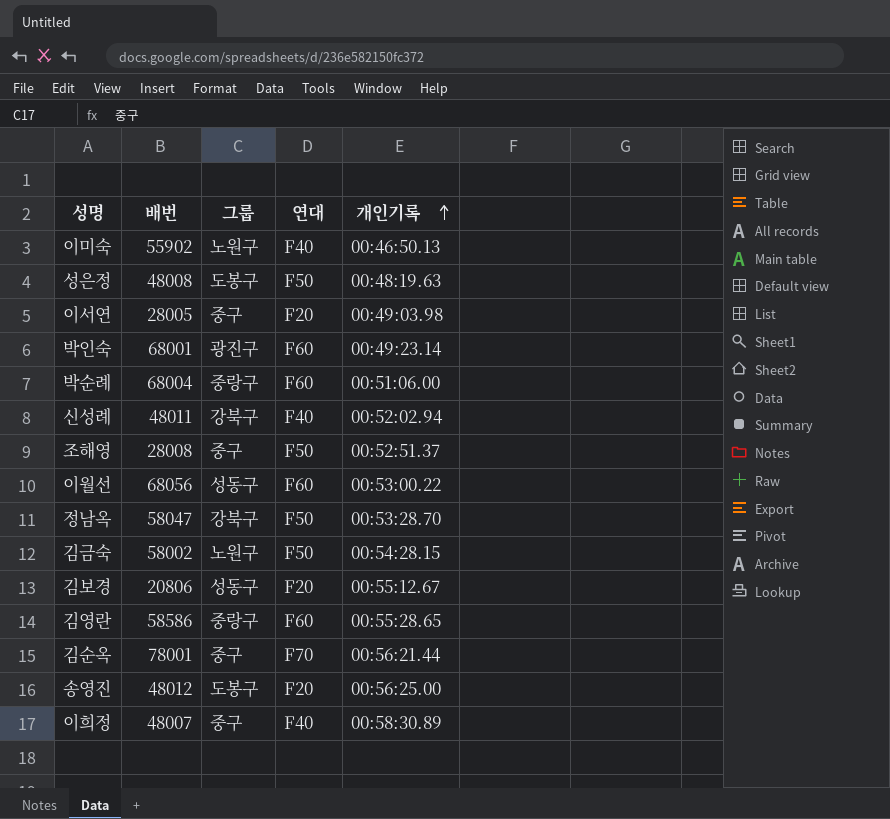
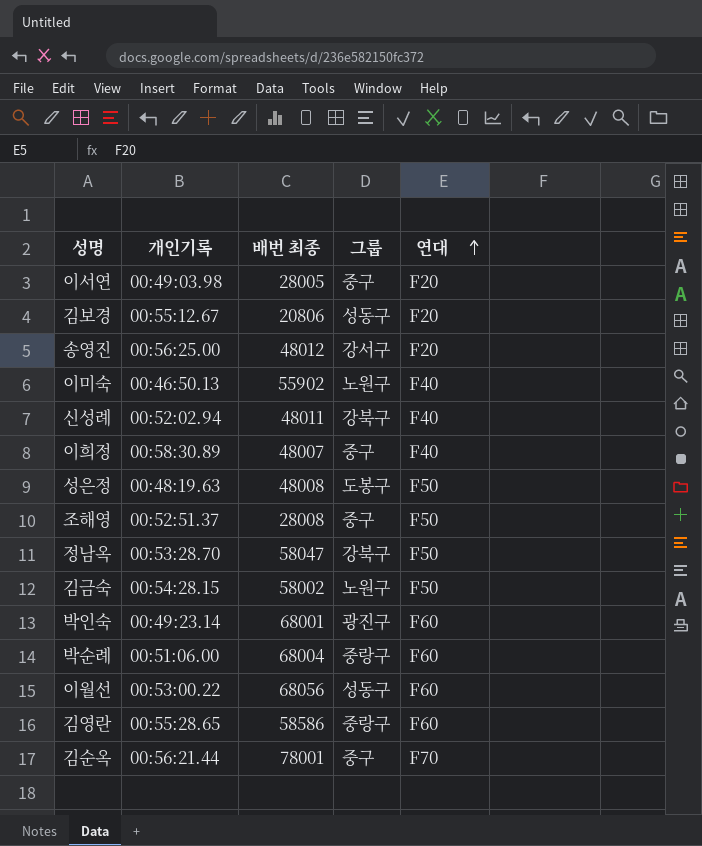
row order: 개인기록 ascending -> 연대 ascending
column 개인기록 | position: 5 -> 2
column name: 배번 -> 배번 최종
송영진 | 그룹: 도봉구 -> 강서구

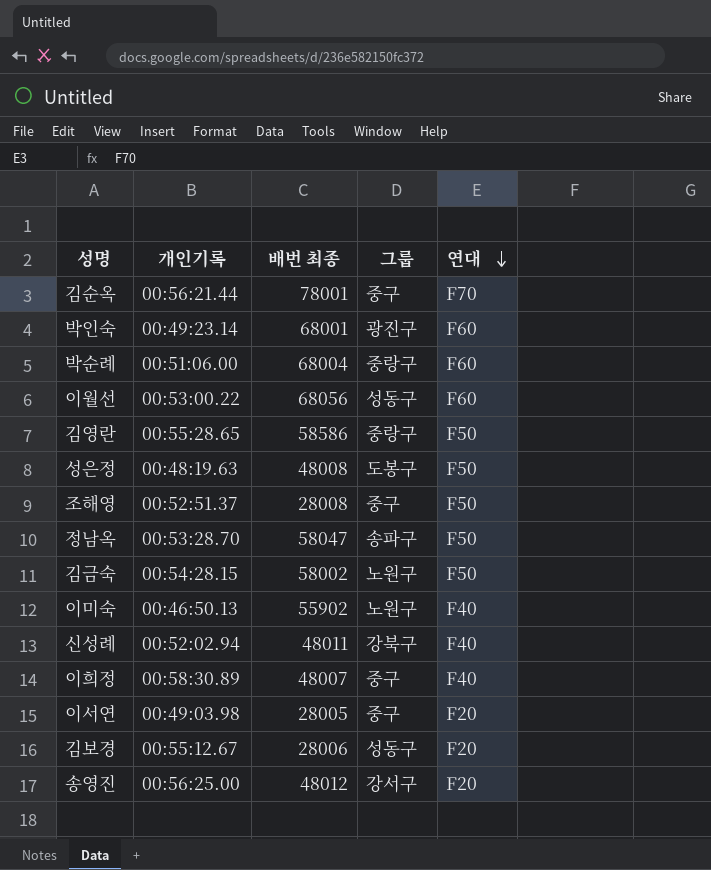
row order: 연대 ascending -> 연대 descending
김영란 | 연대: F60 -> F50
정남옥 | 그룹: 강북구 -> 송파구
김보경 | 배번 최종: 20806 -> 28006

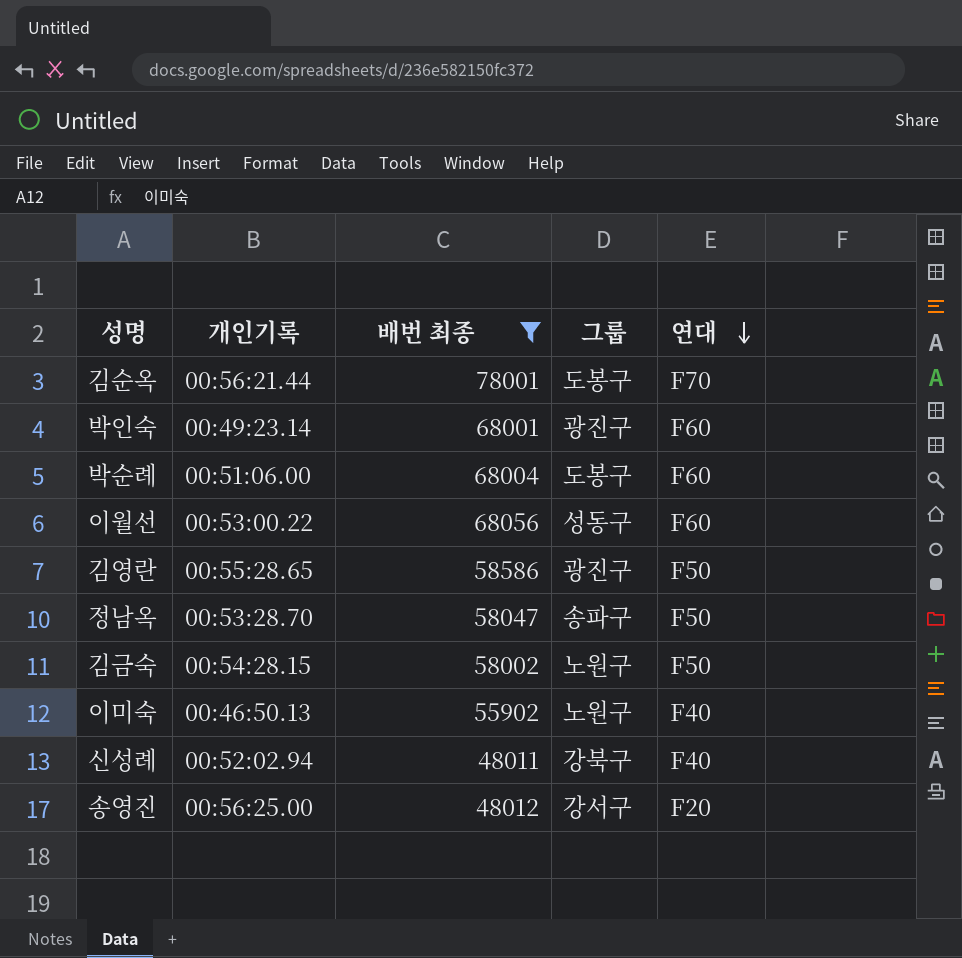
filter: none -> 배번 최종 >= 48011
김순옥 | 그룹: 중구 -> 도봉구
박순례 | 그룹: 중랑구 -> 도봉구
김영란 | 그룹: 중랑구 -> 광진구

